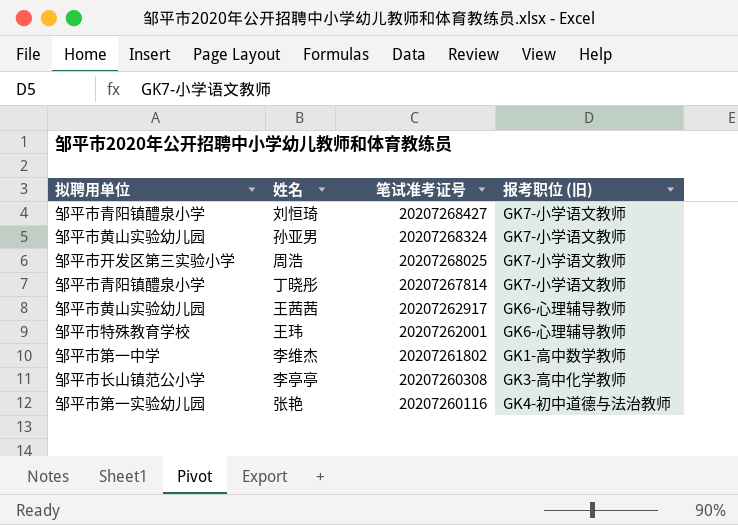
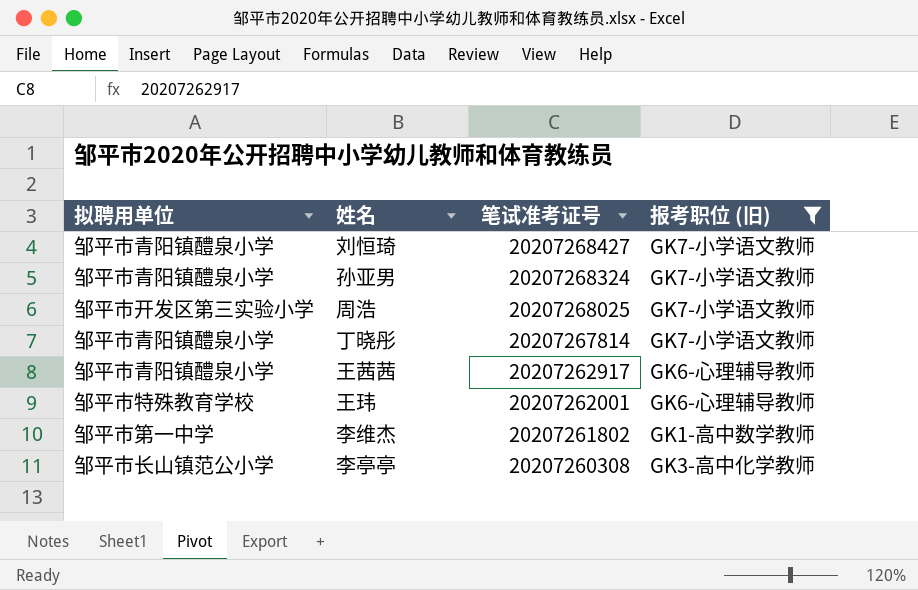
filter: none -> 报考职位 (旧) != GK4-初中道德与法治教师
孙亚男 | 拟聘用单位: 邹平市黄山实验幼儿园 -> 邹平市青阳镇醴泉小学
王茜茜 | 拟聘用单位: 邹平市黄山实验幼儿园 -> 邹平市青阳镇醴泉小学

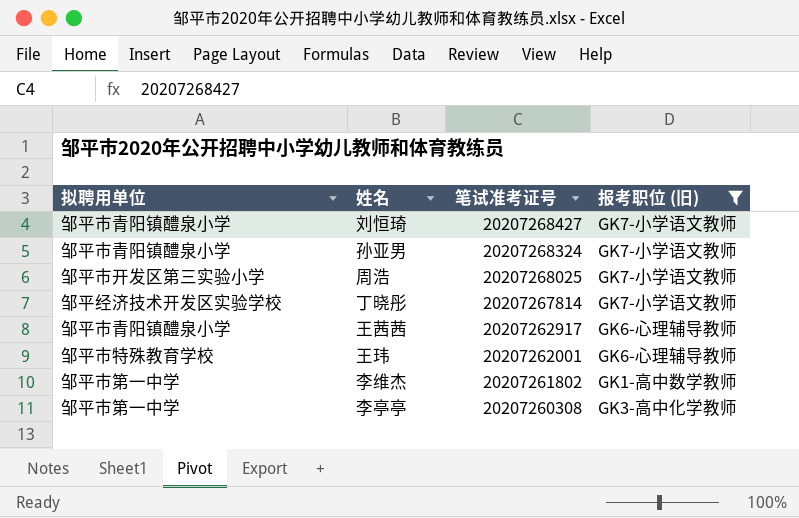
丁晓彤 | 拟聘用单位: 邹平市青阳镇醴泉小学 -> 邹平经济技术开发区实验学校
李亭亭 | 拟聘用单位: 邹平市长山镇范公小学 -> 邹平市第一中学

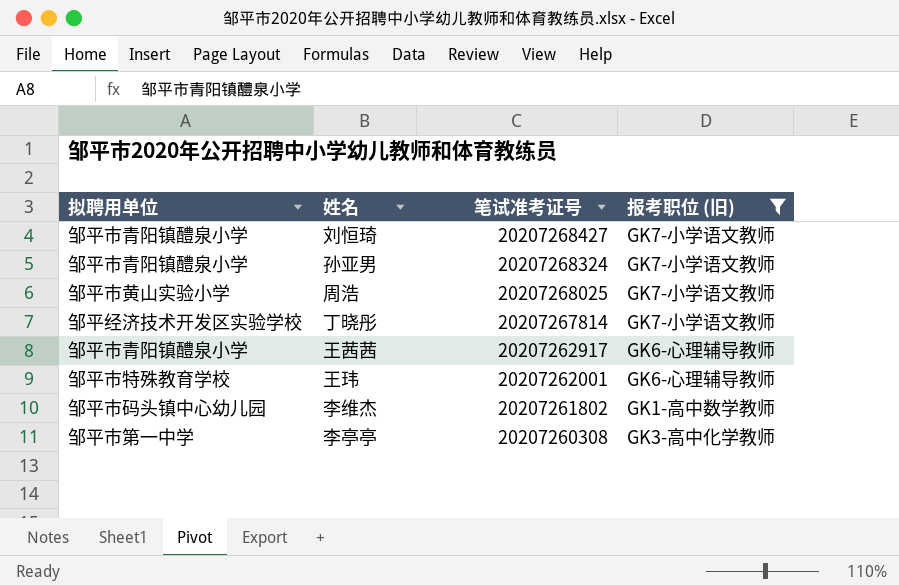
周浩 | 拟聘用单位: 邹平市开发区第三实验小学 -> 邹平市黄山实验小学
李维杰 | 拟聘用单位: 邹平市第一中学 -> 邹平市码头镇中心幼儿园

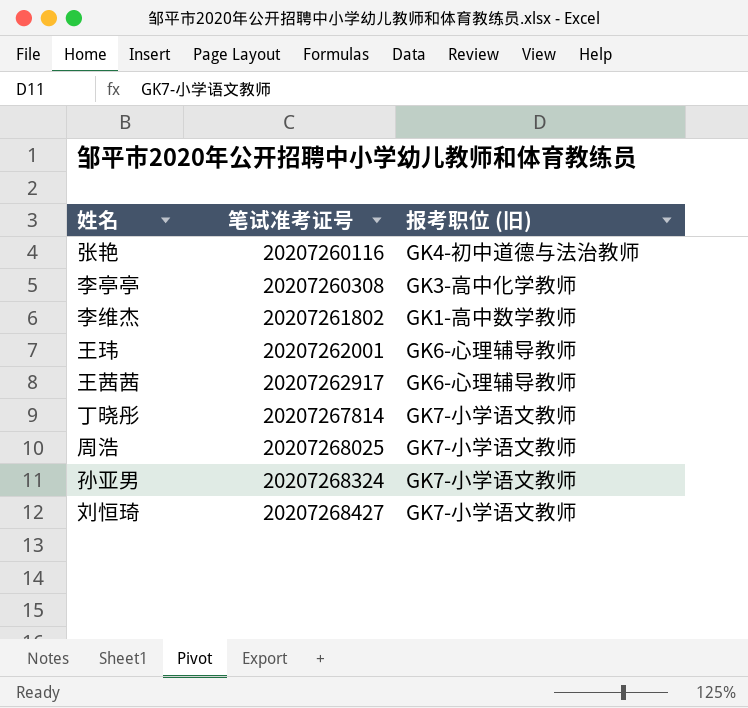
filter: 报考职位 (旧) != GK4-初中道德与法治教师 -> none
row order: 笔试准考证号 descending -> 笔试准考证号 ascending
column 拟聘用单位 | position: 1 -> none

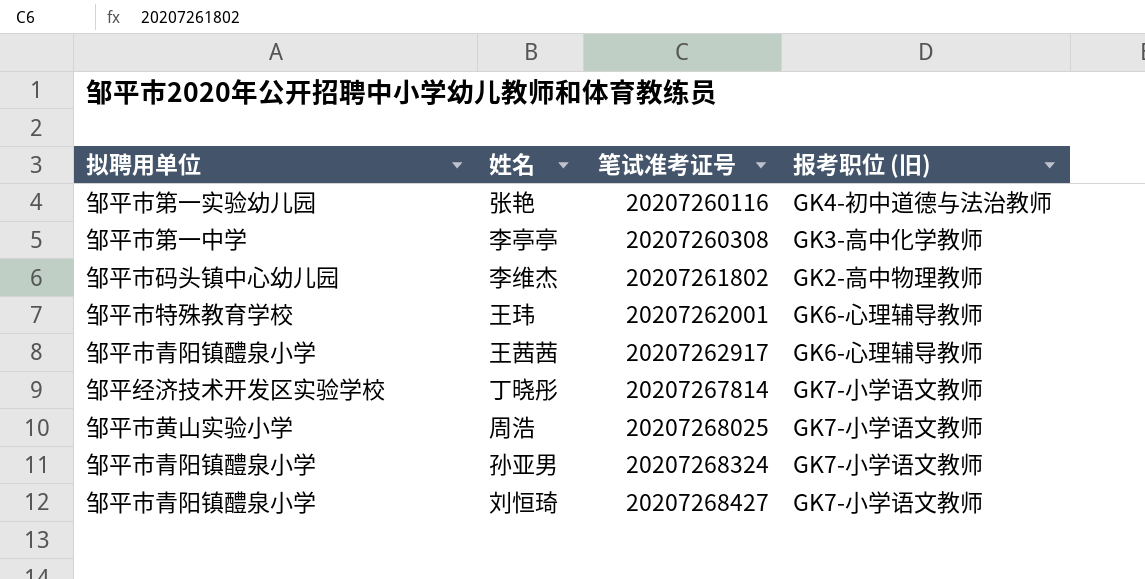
column 拟聘用单位 | position: none -> 1
李维杰 | 报考职位 (旧): GK1-高中数学教师 -> GK2-高中物理教师

